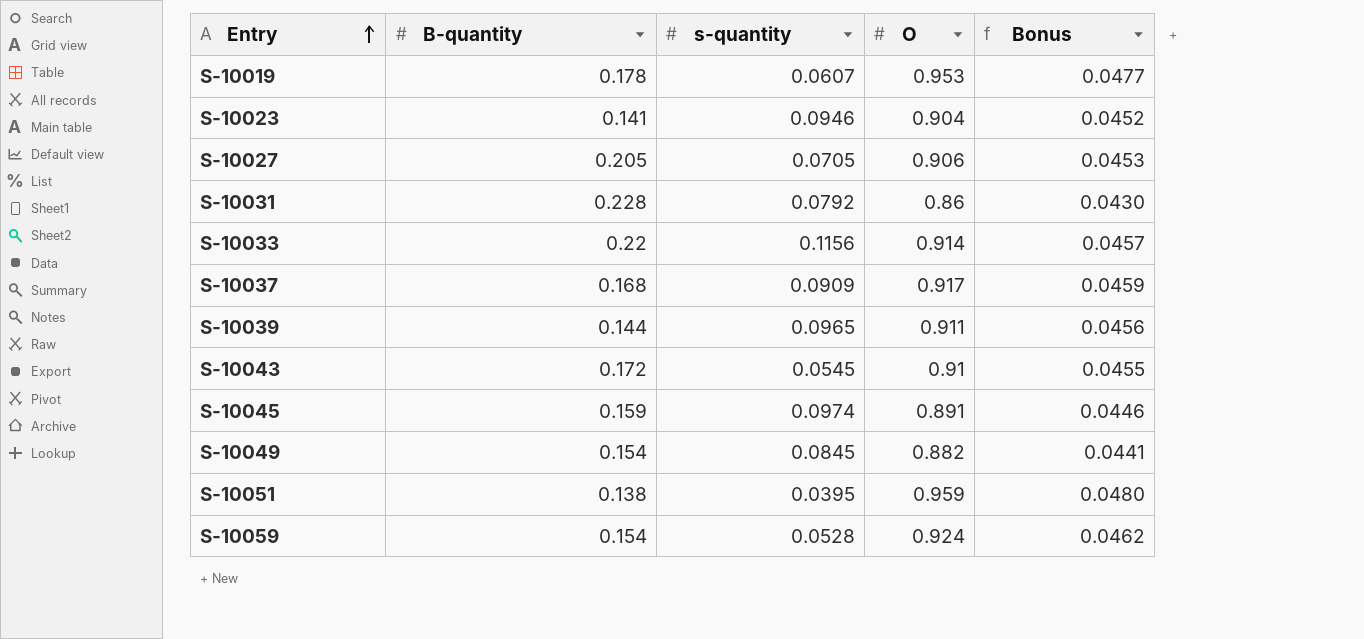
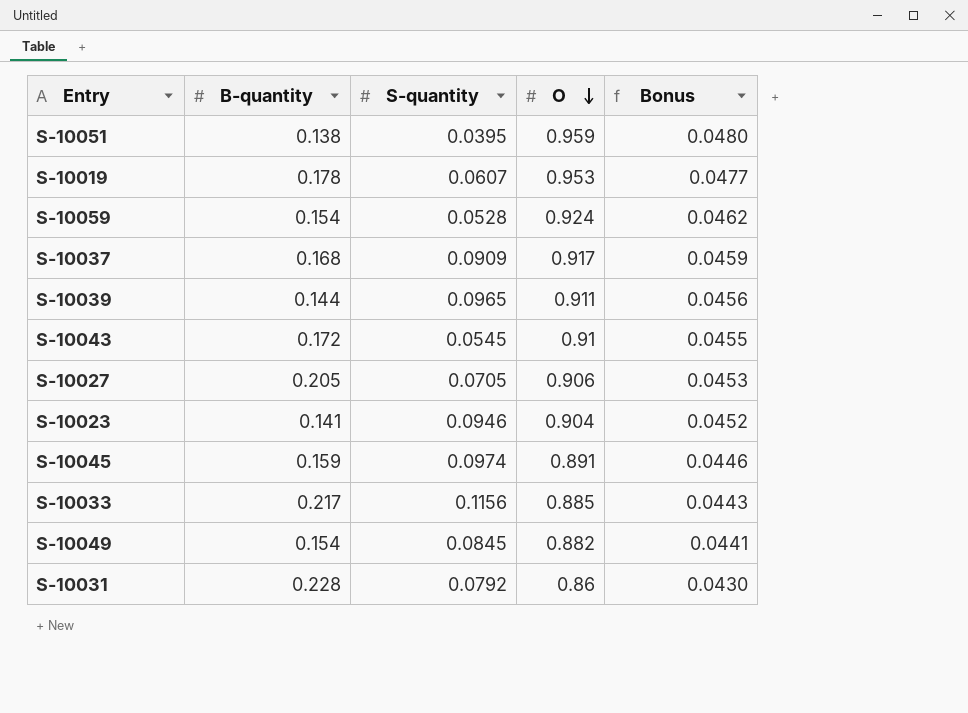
row order: Entry ascending -> O descending
column name: s-quantity -> S-quantity
S-10033 | B-quantity: 0.22 -> 0.217
S-10033 | O: 0.914 -> 0.885
S-10033 | Bonus: 0.0457 -> 0.0443

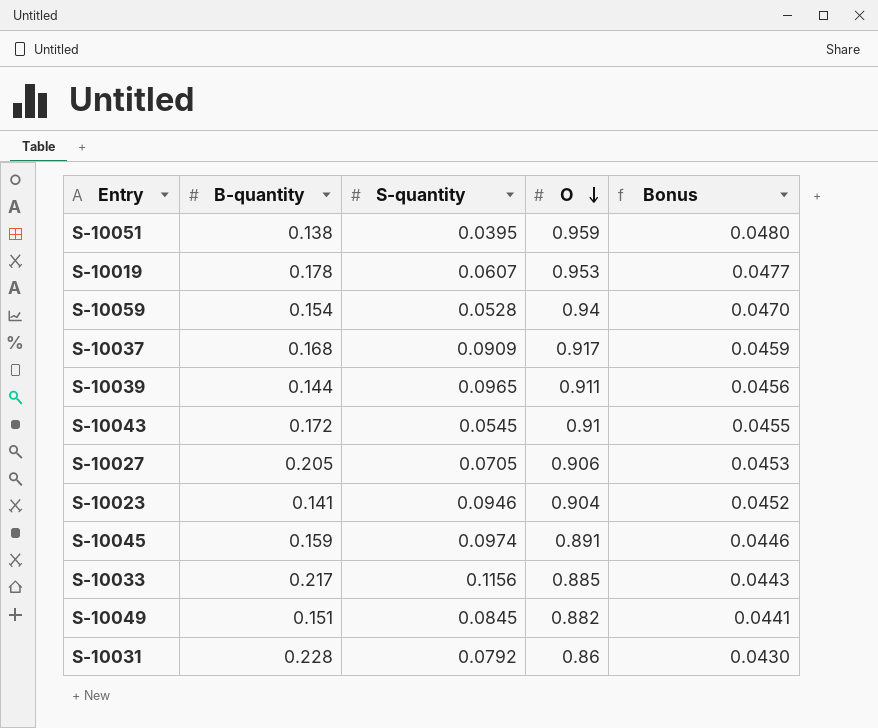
S-10059 | O: 0.924 -> 0.94
S-10059 | Bonus: 0.0462 -> 0.0470
S-10049 | B-quantity: 0.154 -> 0.151

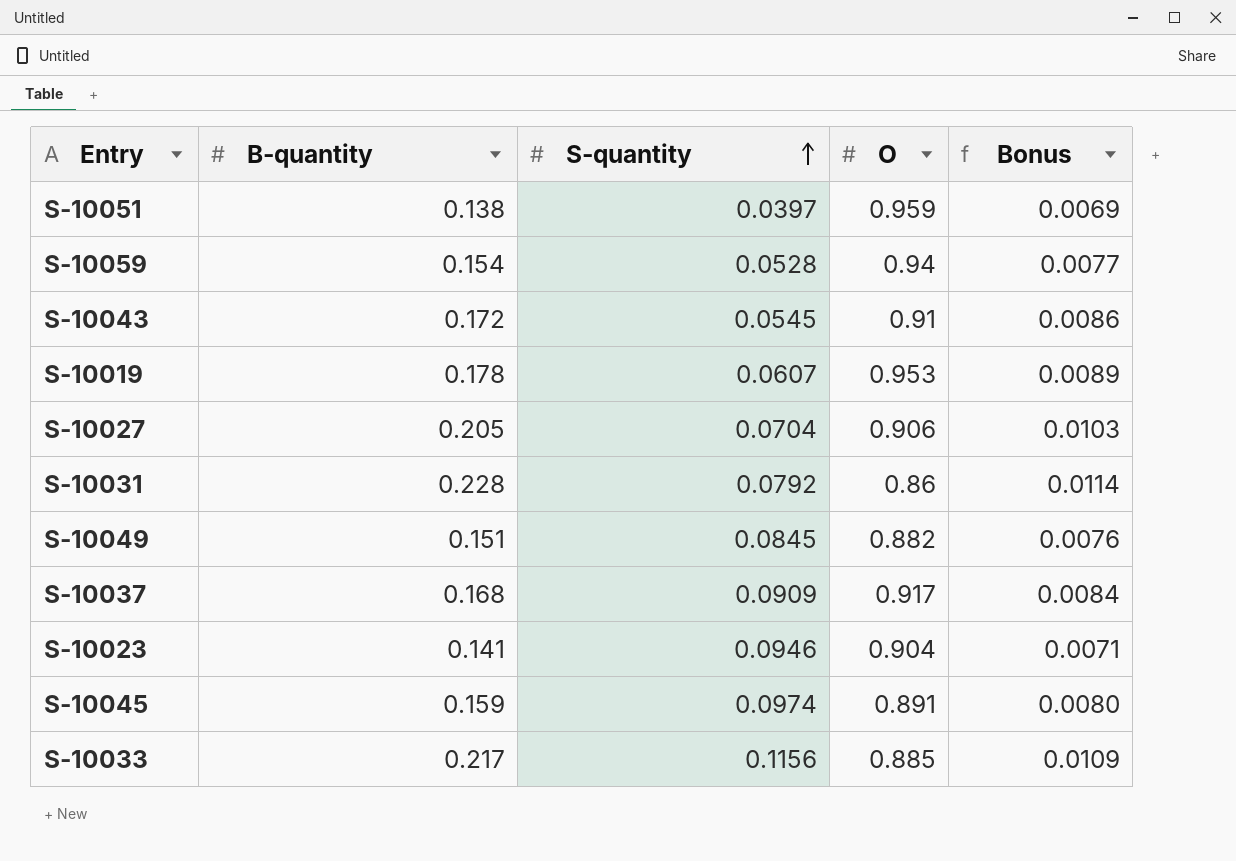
row order: O descending -> S-quantity ascending
column Bonus | formula: [O] * 0.05 -> [B-quantity] * 0.05
row S-10039: 0.144 | 0.0965 | 0.911 | 0.0456 -> none
S-10051 | S-quantity: 0.0395 -> 0.0397
S-10027 | S-quantity: 0.0705 -> 0.0704

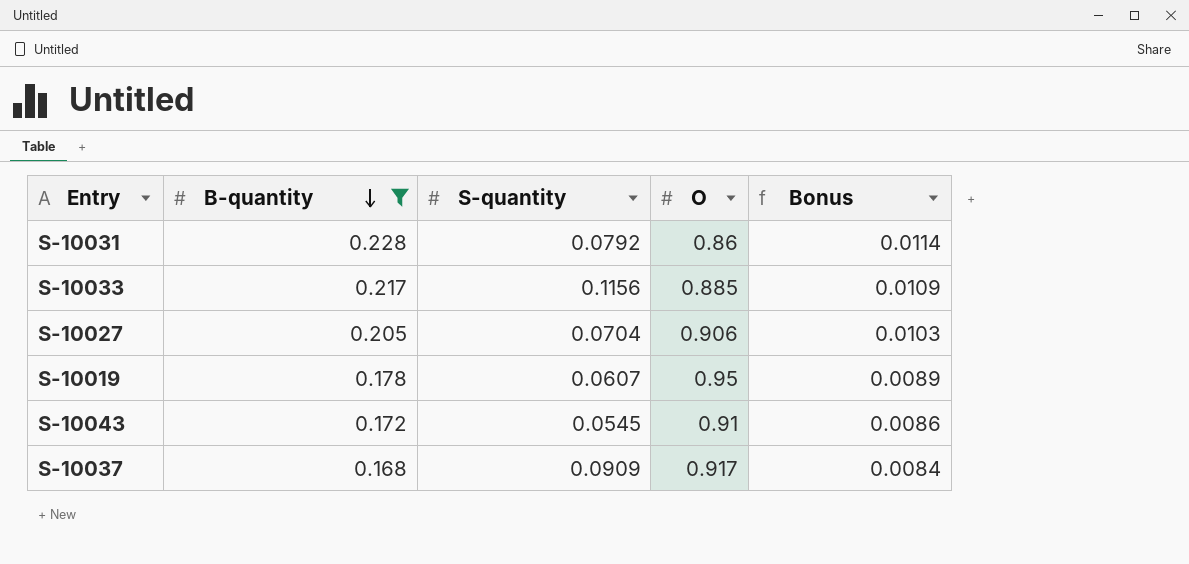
filter: none -> B-quantity >= 0.168
row order: S-quantity ascending -> B-quantity descending
S-10019 | O: 0.953 -> 0.95

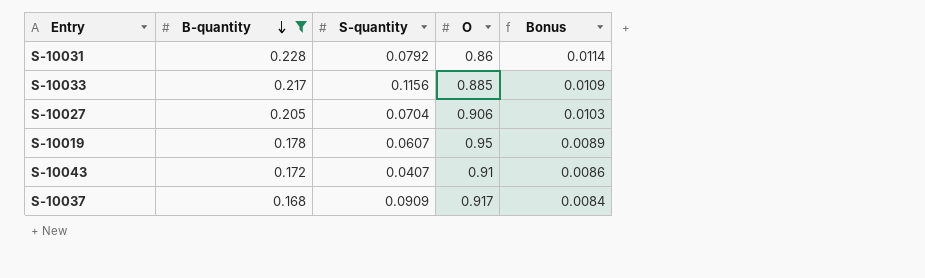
S-10043 | S-quantity: 0.0545 -> 0.0407

